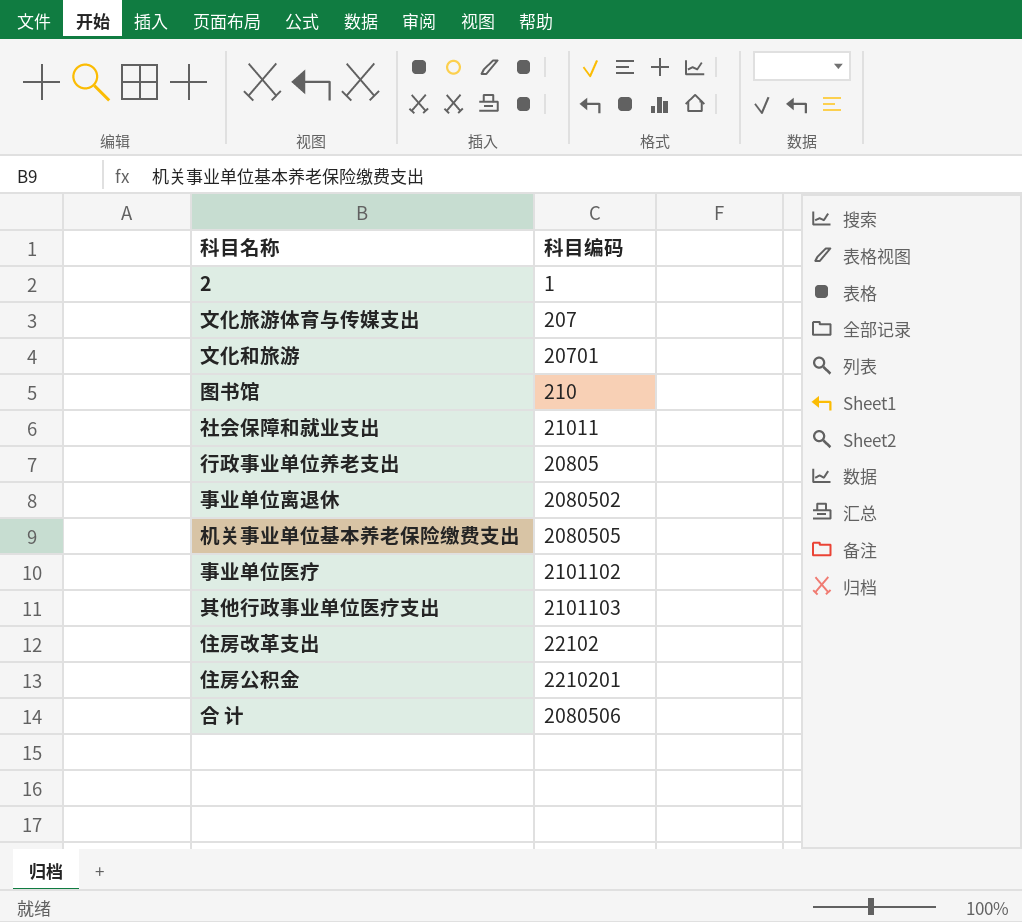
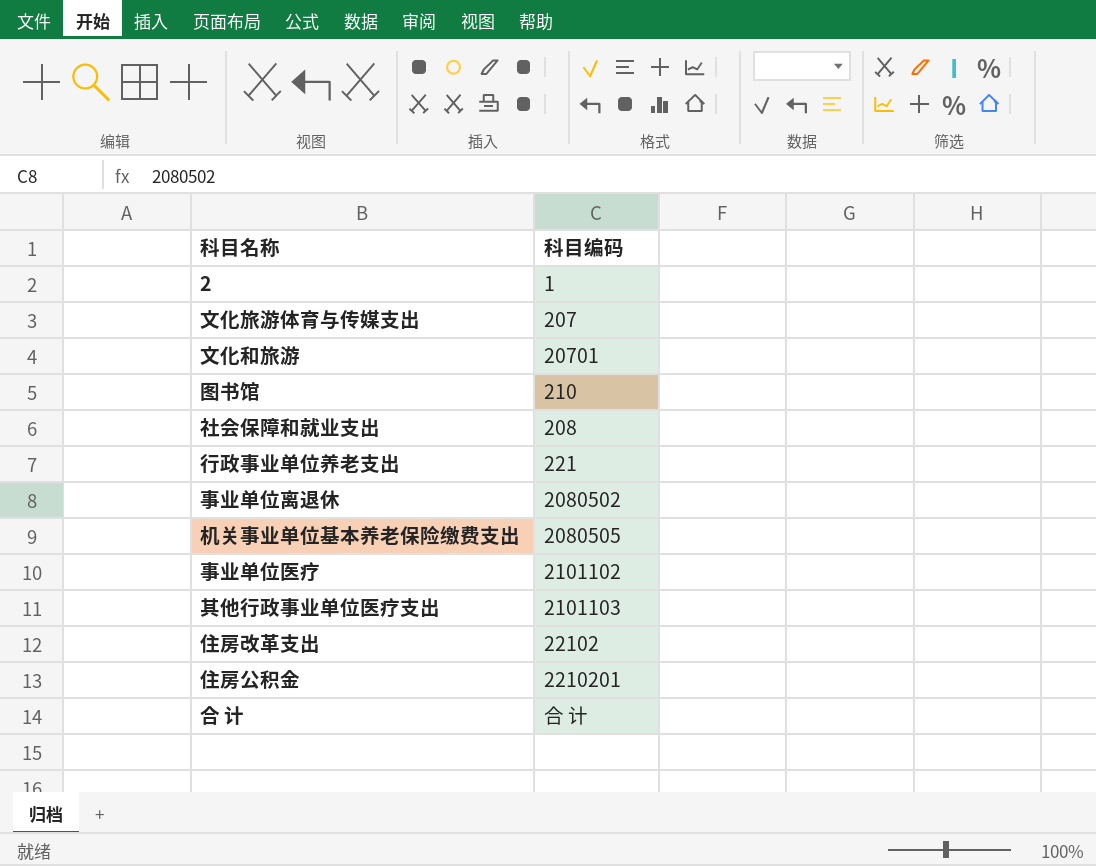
社会保障和就业支出 | 科目编码: 21011 -> 208
行政事业单位养老支出 | 科目编码: 20805 -> 221
合 计 | 科目编码: 2080506 -> 合 计

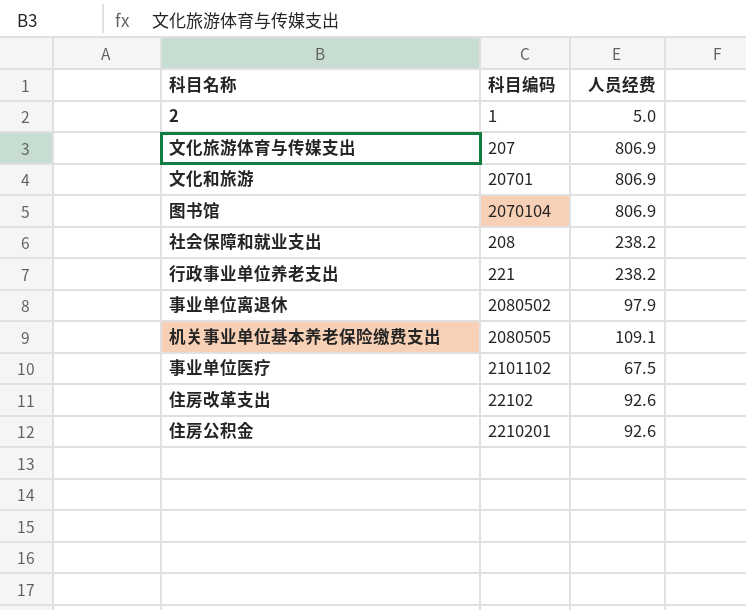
column 人员经费 | position: none -> 3
row 其他行政事业单位医疗支出: 2101103 -> none
row 合 计: 合 计 -> none
图书馆 | 科目编码: 210 -> 2070104

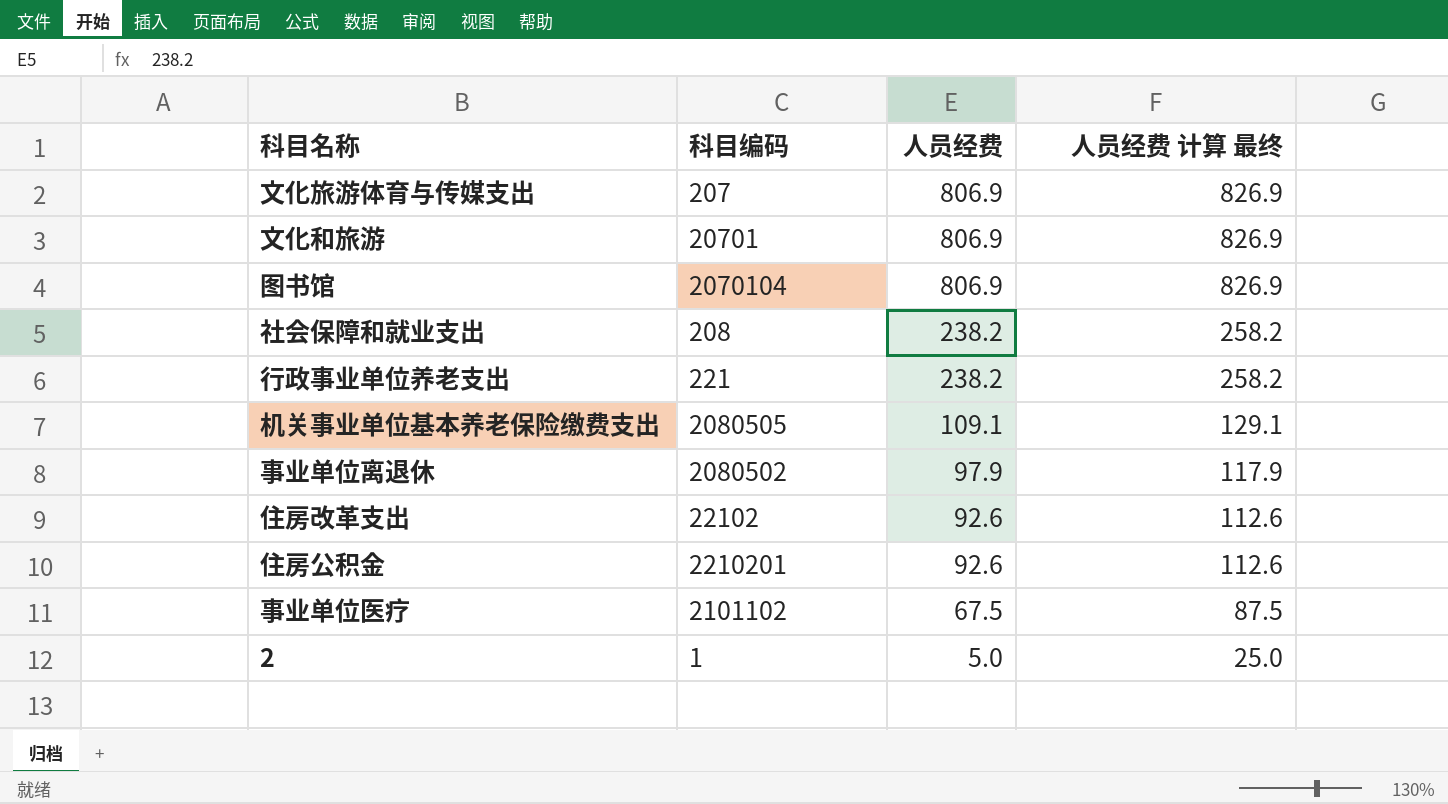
row order: none -> 人员经费 descending
column 人员经费 计算 最终 | formula: none -> [人员经费] + 20

